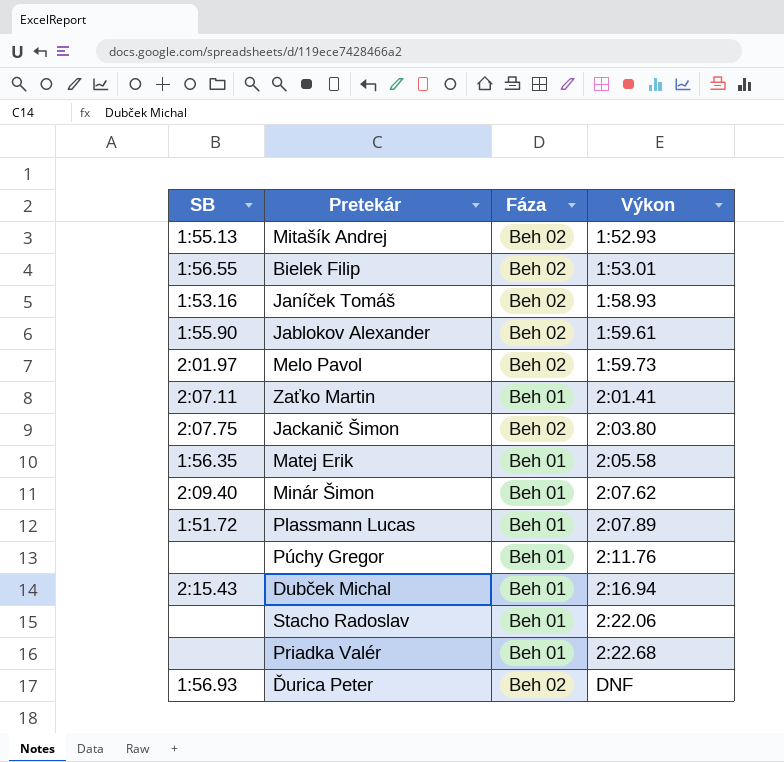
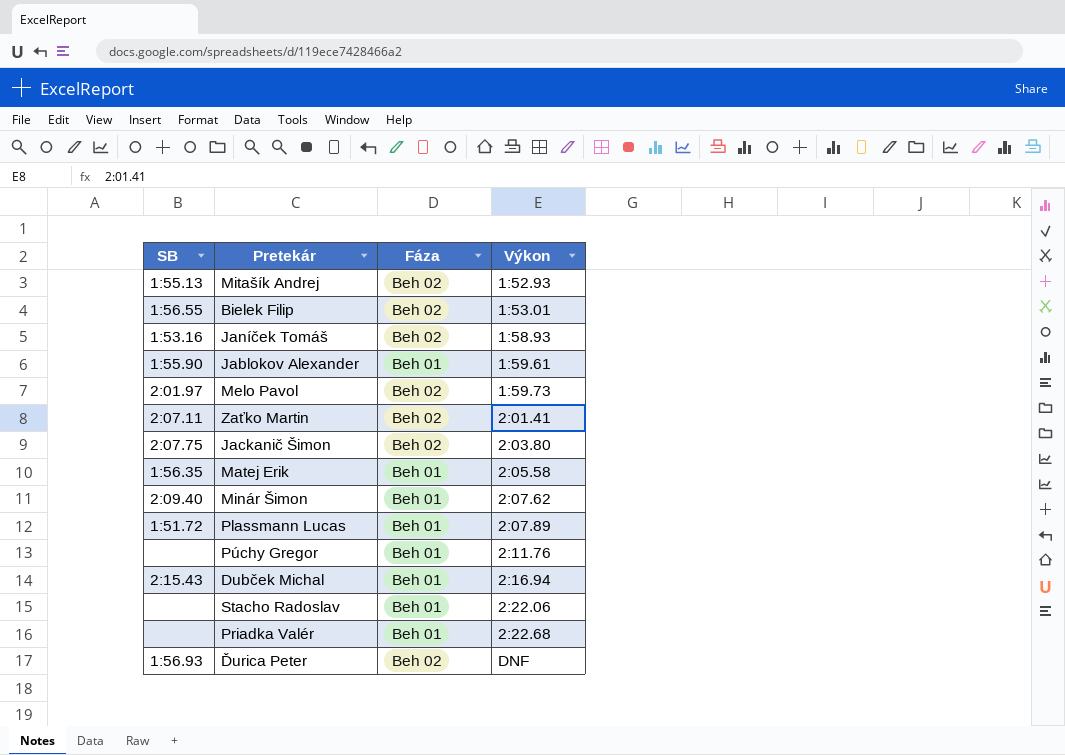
Jablokov Alexander | Fáza: Beh 02 -> Beh 01
Zaťko Martin | Fáza: Beh 01 -> Beh 02

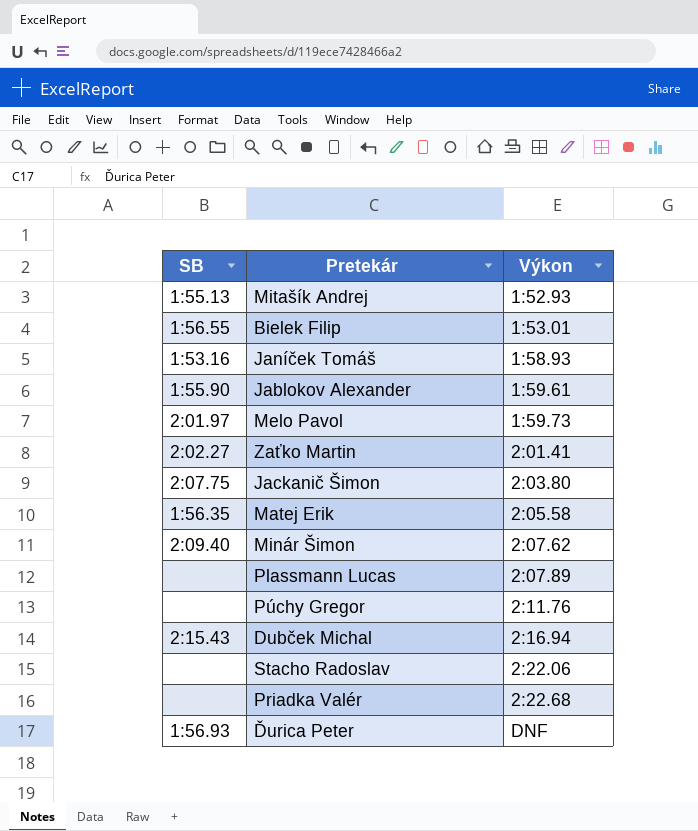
column Fáza | position: 3 -> none
Zaťko Martin | SB: 2:07.11 -> 2:02.27
Plassmann Lucas | SB: 1:51.72 -> none

